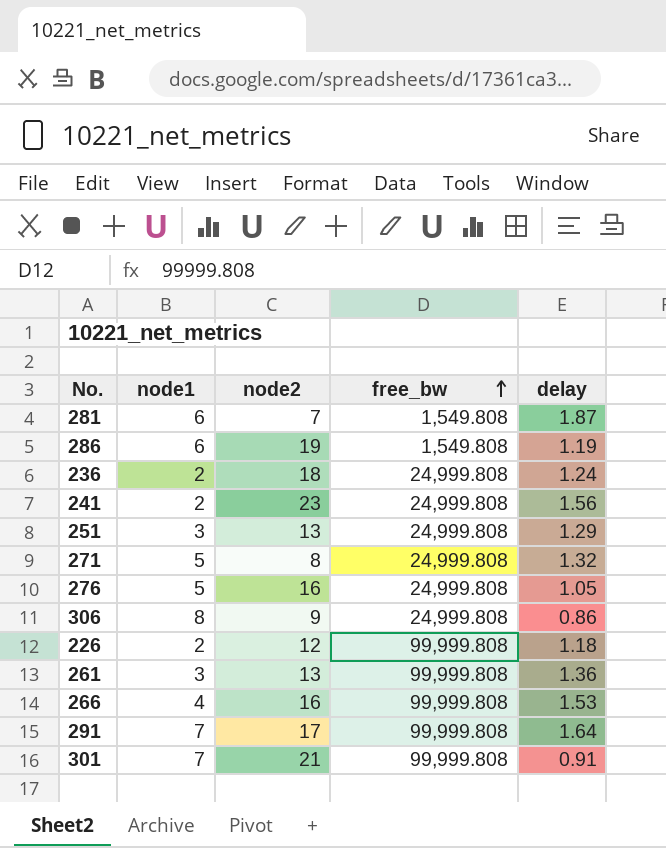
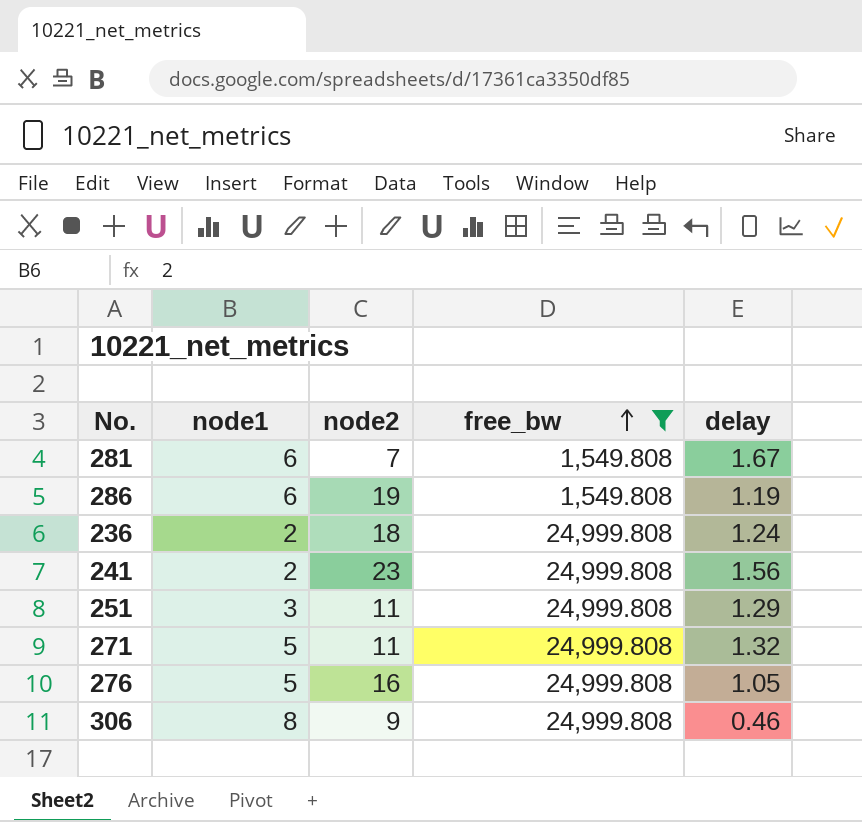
filter: none -> free_bw != 99,999.808
281 | delay: 1.87 -> 1.67
251 | node2: 13 -> 11
271 | node2: 8 -> 11
306 | delay: 0.86 -> 0.46

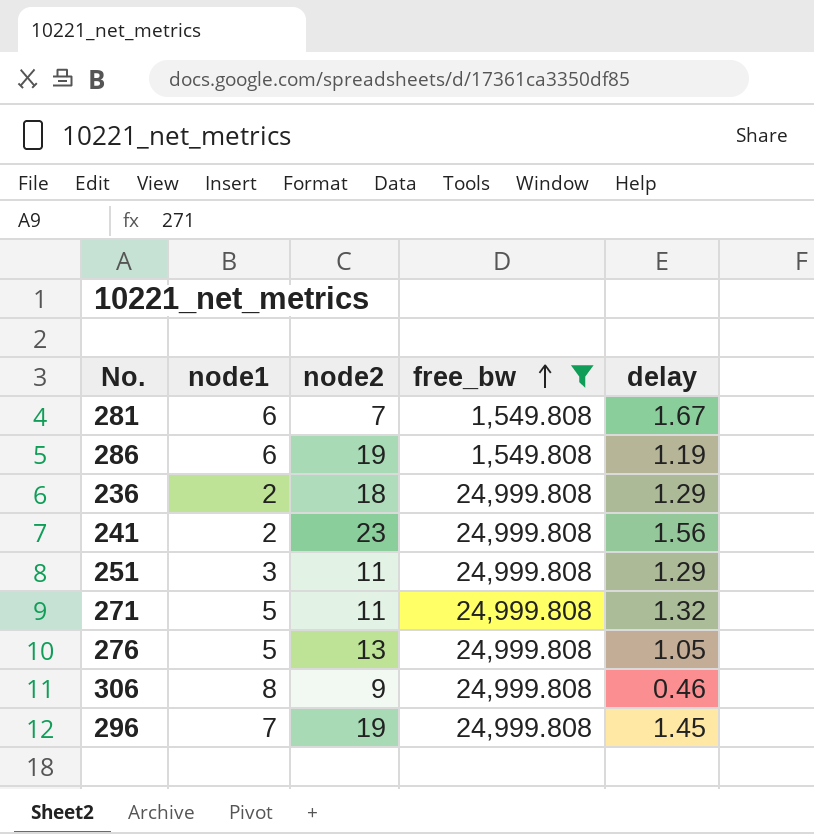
236 | delay: 1.24 -> 1.29
276 | node2: 16 -> 13
row 296: none -> 7 | 19 | 24,999.808 | 1.45

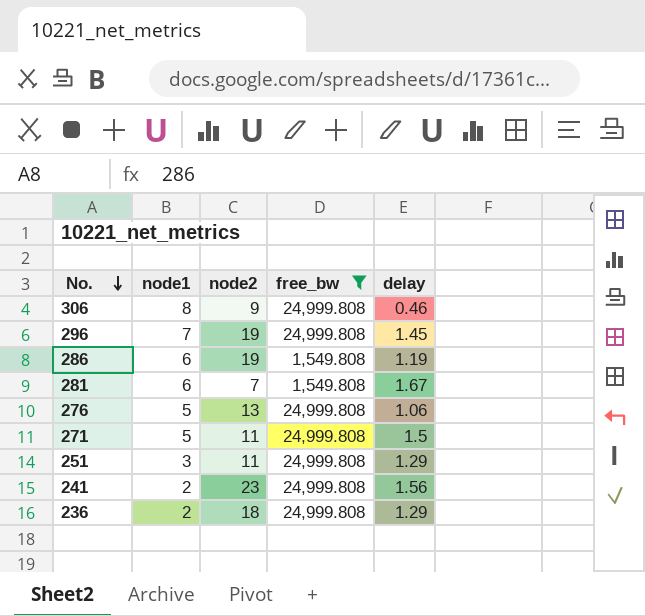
row order: free_bw ascending -> No. descending
276 | delay: 1.05 -> 1.06
271 | delay: 1.32 -> 1.5

